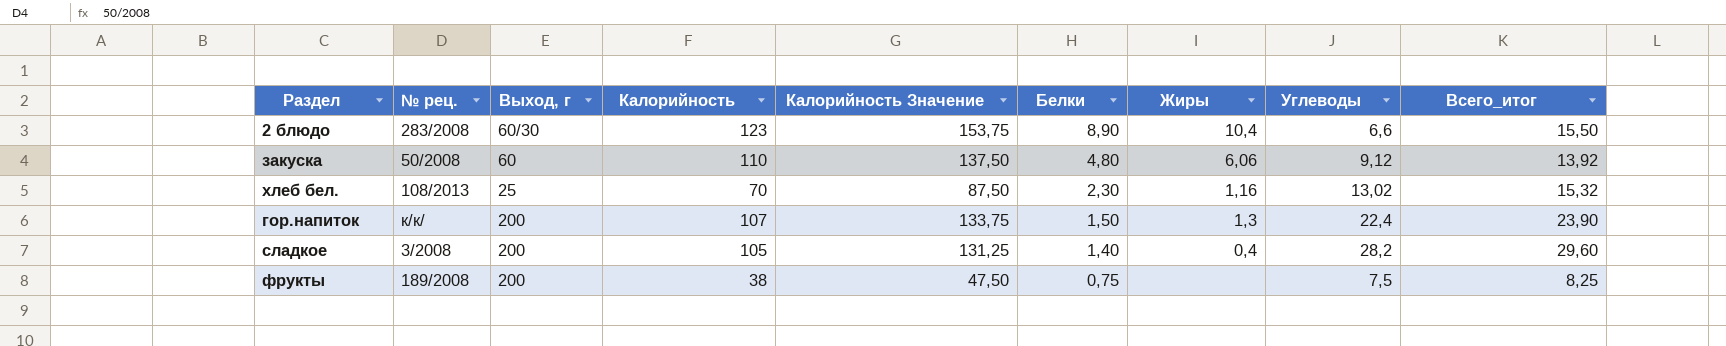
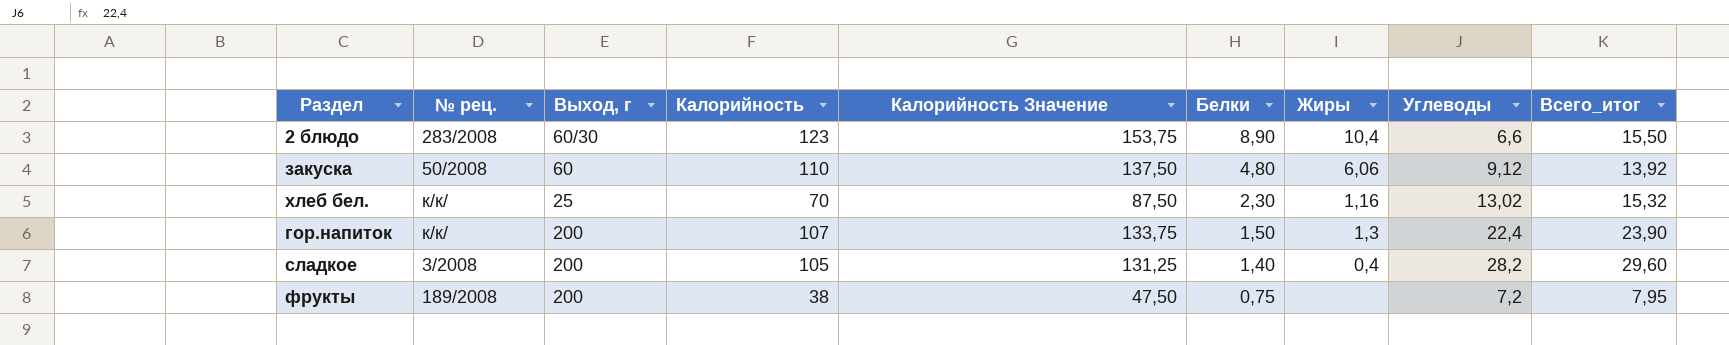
хлеб бел. | № рец.: 108/2013 -> к/к/
фрукты | Углеводы: 7,5 -> 7,2
фрукты | Всего_итог: 8,25 -> 7,95

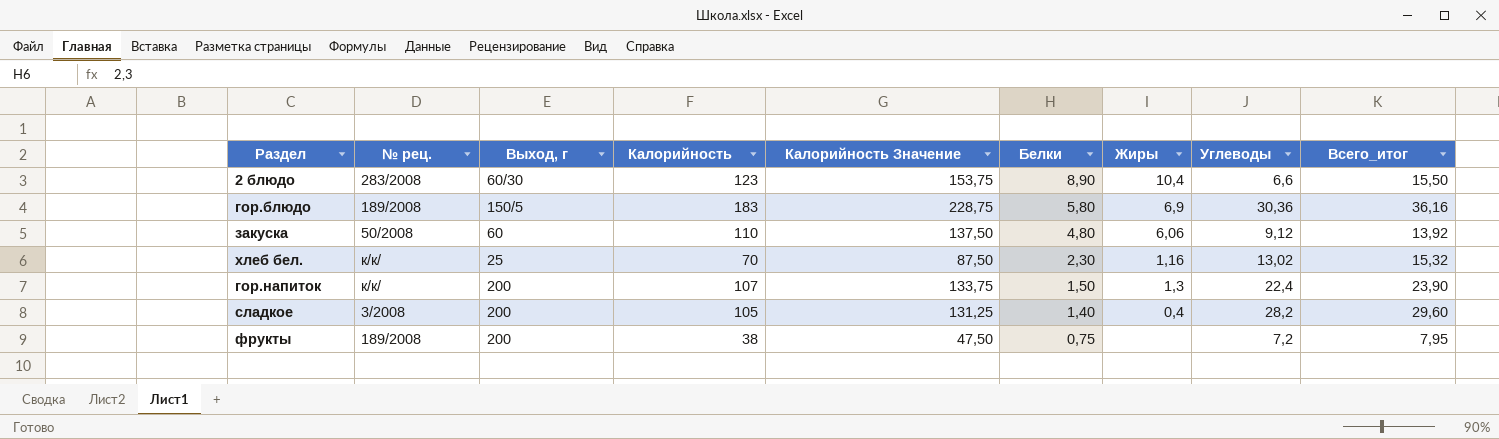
row гор.блюдо: none -> 189/2008 | 150/5 | 183 | 228,75 | 5,80 | 6,9 | 30,36 | 36,16

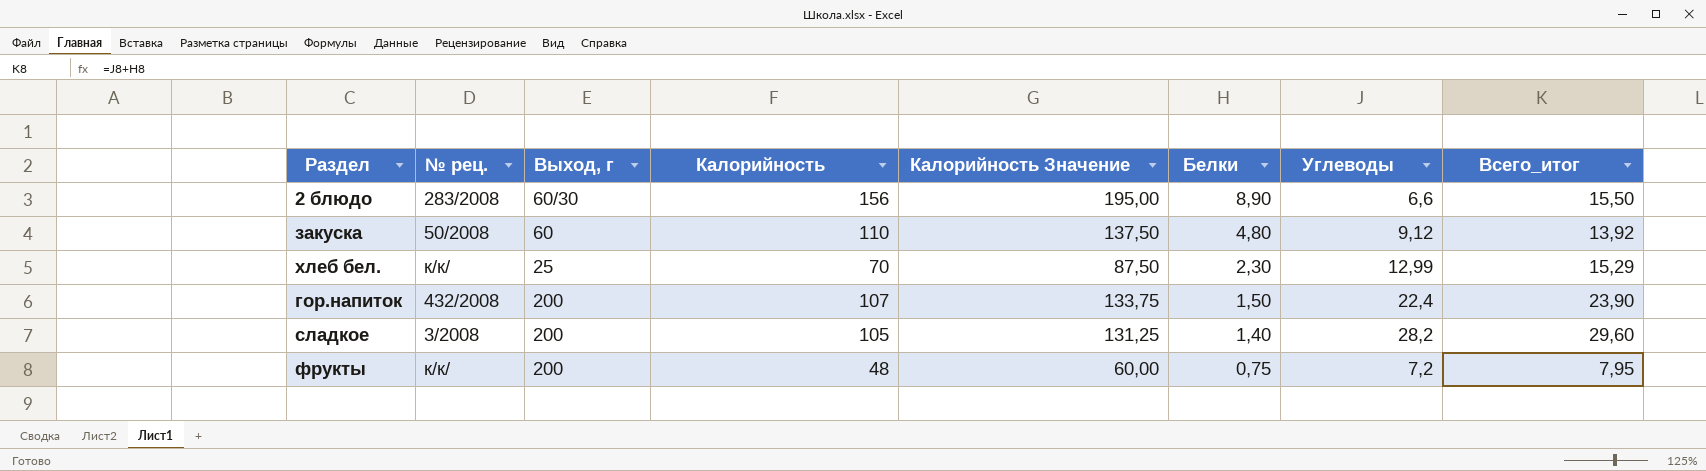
column Жиры | position: 7 -> none
row гор.блюдо: 189/2008 | 150/5 | 183 | 228,75 | 5,80 | 6,9 | 30,36 | 36,16 -> none
2 блюдо | Калорийность: 123 -> 156
2 блюдо | Калорийность Значение: 153,75 -> 195,00
хлеб бел. | Углеводы: 13,02 -> 12,99
хлеб бел. | Всего_итог: 15,32 -> 15,29
гор.напиток | № рец.: к/к/ -> 432/2008
фрукты | № рец.: 189/2008 -> к/к/
фрукты | Калорийность: 38 -> 48
фрукты | Калорийность Значение: 47,50 -> 60,00

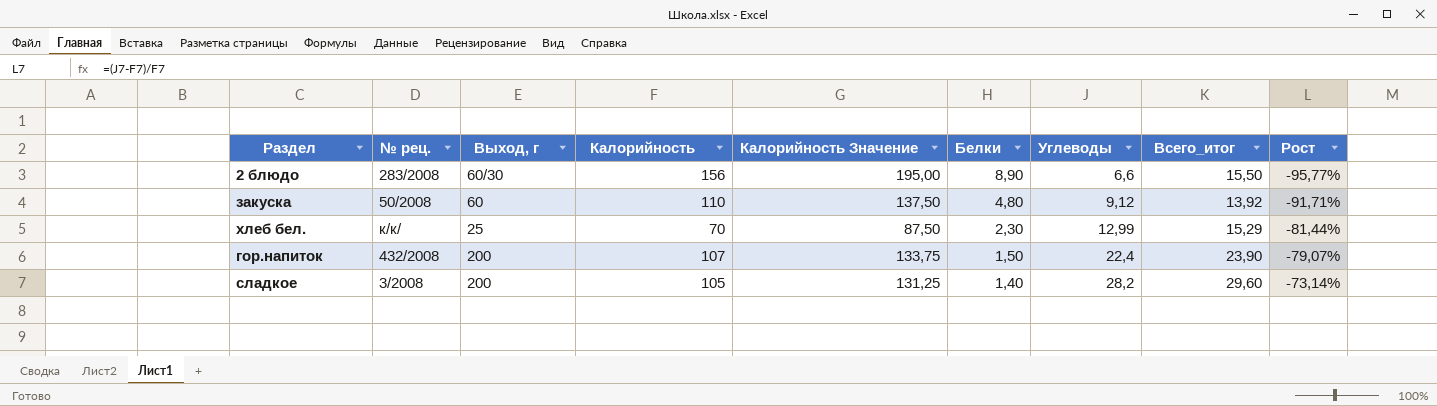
column Рост | formula: none -> ([Углеводы] - [Калорийность]) / [Калорийность]
row фрукты: к/к/ | 200 | 48 | 60,00 | 0,75 | 7,2 | 7,95 -> none

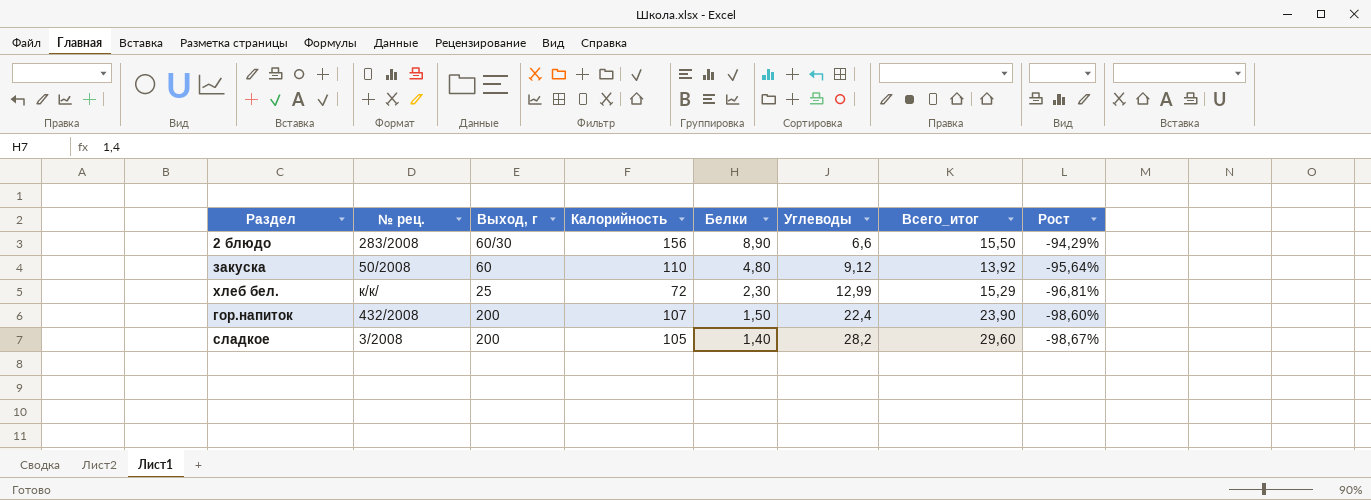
column Калорийность Значение | formula: [Калорийность] * 1,25 -> none
column Рост | formula: ([Углеводы] - [Калорийность]) / [Калорийность] -> ([Белки] - [Калорийность]) / [Калорийность]
хлеб бел. | Калорийность: 70 -> 72

